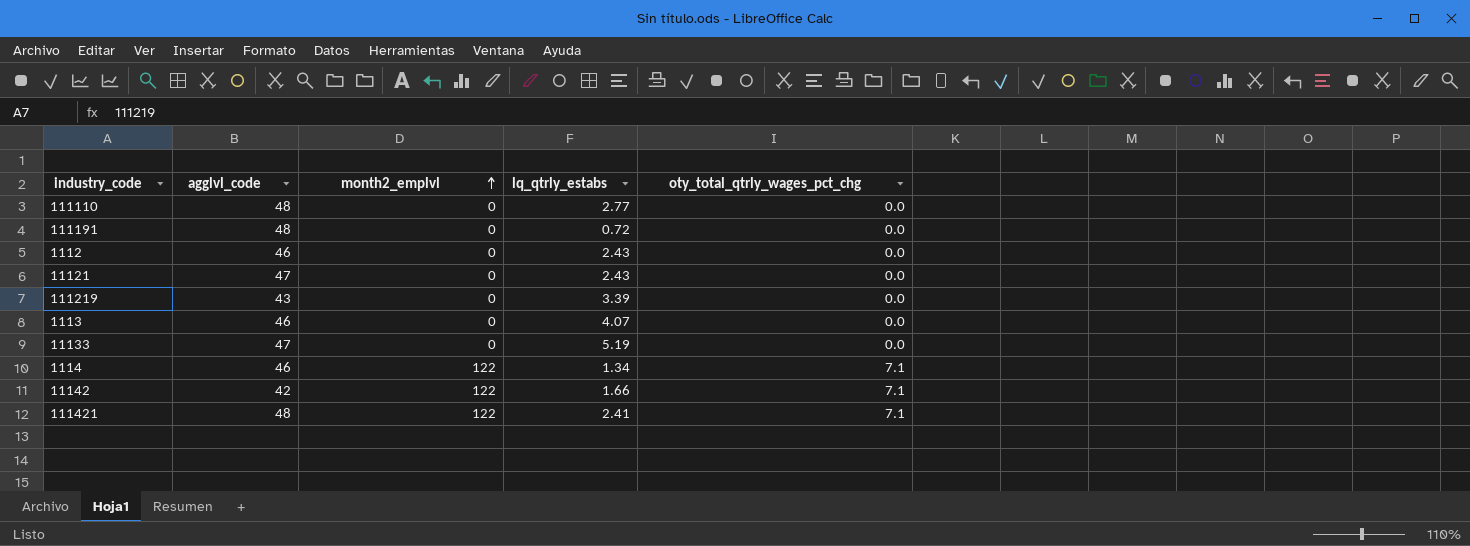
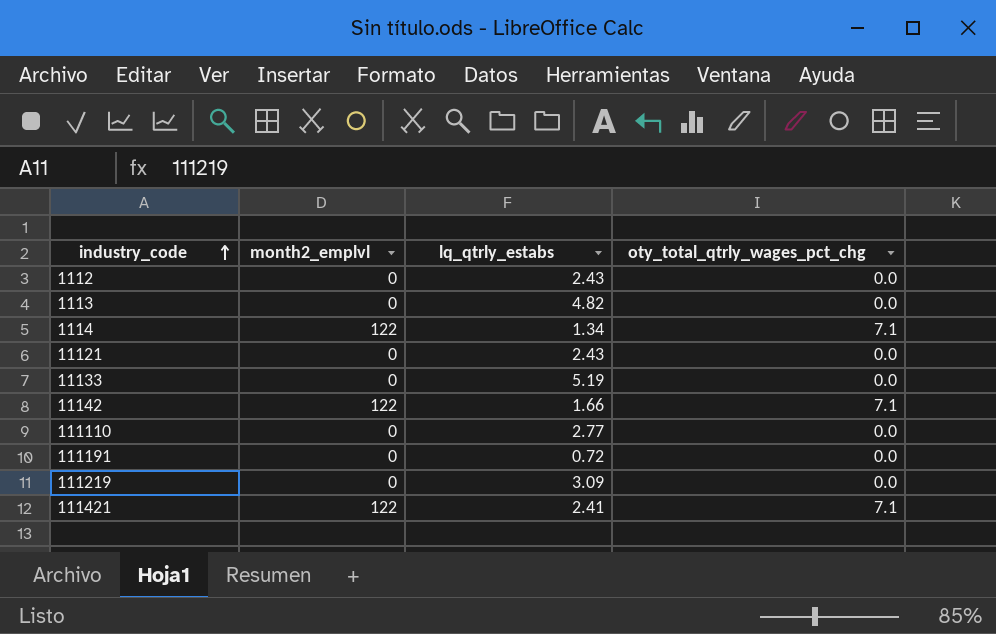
row order: month2_emplvl ascending -> industry_code ascending
column agglvl_code | position: 2 -> none
1113 | lq_qtrly_estabs: 4.07 -> 4.82
111219 | lq_qtrly_estabs: 3.39 -> 3.09

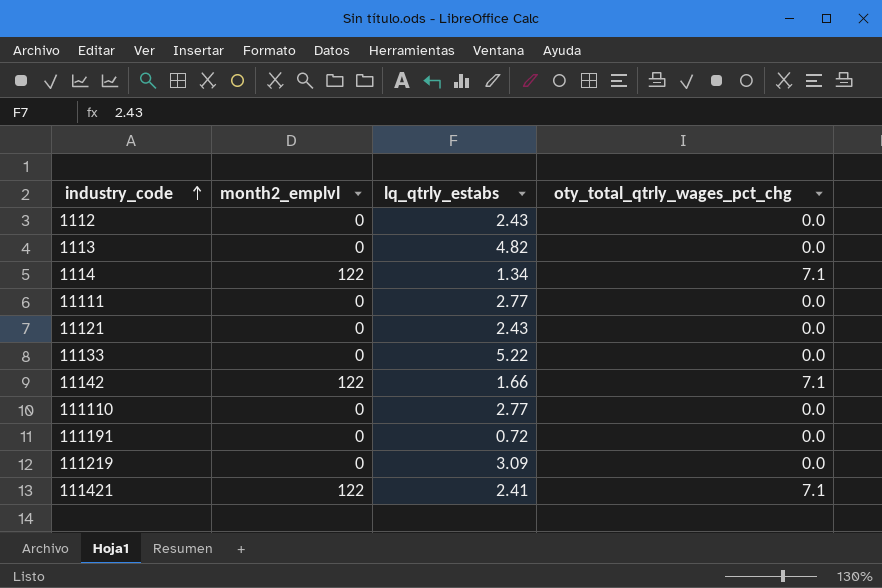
row 11111: none -> 0 | 2.77 | 0.0
11133 | lq_qtrly_estabs: 5.19 -> 5.22

